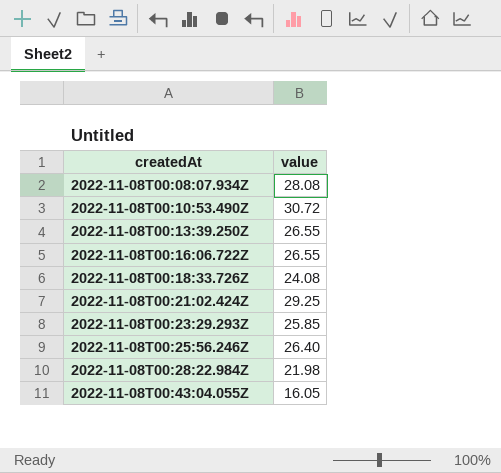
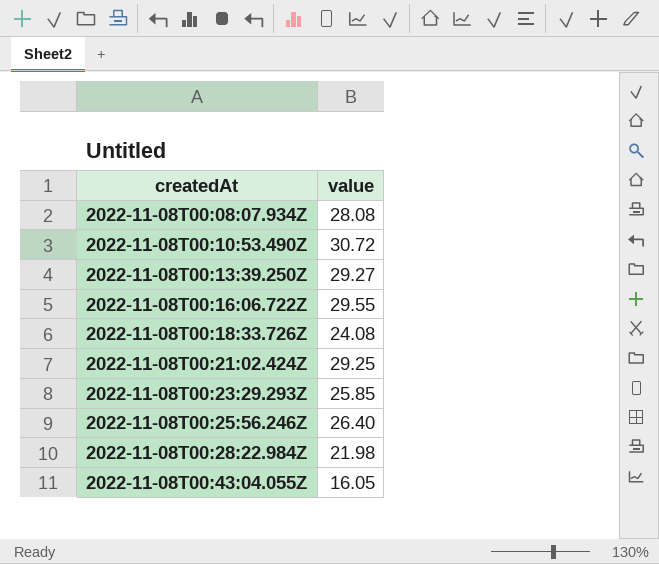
2022-11-08T00:13:39.250Z | value: 26.55 -> 29.27
2022-11-08T00:16:06.722Z | value: 26.55 -> 29.55

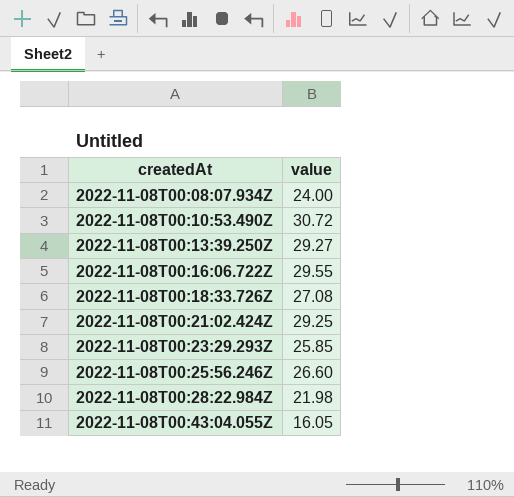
2022-11-08T00:08:07.934Z | value: 28.08 -> 24.00
2022-11-08T00:18:33.726Z | value: 24.08 -> 27.08
2022-11-08T00:25:56.246Z | value: 26.40 -> 26.60

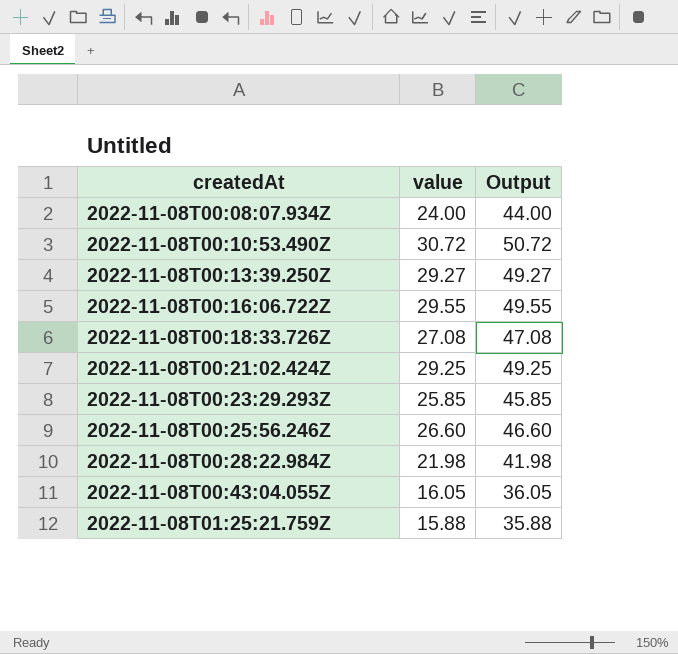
column Output | formula: none -> [value] + 20
row 2022-11-08T01:25:21.759Z: none -> 15.88 | 35.88

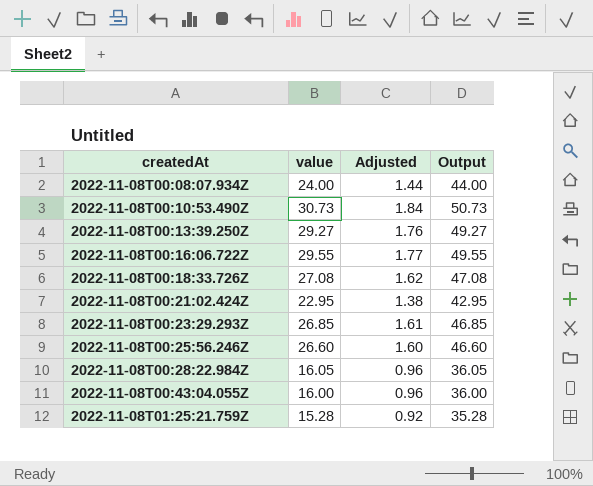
column Adjusted | formula: none -> [value] * 0.06
2022-11-08T00:10:53.490Z | value: 30.72 -> 30.73
2022-11-08T00:10:53.490Z | Output: 50.72 -> 50.73
2022-11-08T00:21:02.424Z | value: 29.25 -> 22.95
2022-11-08T00:21:02.424Z | Output: 49.25 -> 42.95
2022-11-08T00:23:29.293Z | value: 25.85 -> 26.85
2022-11-08T00:23:29.293Z | Output: 45.85 -> 46.85
2022-11-08T00:28:22.984Z | value: 21.98 -> 16.05
2022-11-08T00:28:22.984Z | Output: 41.98 -> 36.05
2022-11-08T00:43:04.055Z | value: 16.05 -> 16.00
2022-11-08T00:43:04.055Z | Output: 36.05 -> 36.00
2022-11-08T01:25:21.759Z | value: 15.88 -> 15.28
2022-11-08T01:25:21.759Z | Output: 35.88 -> 35.28

